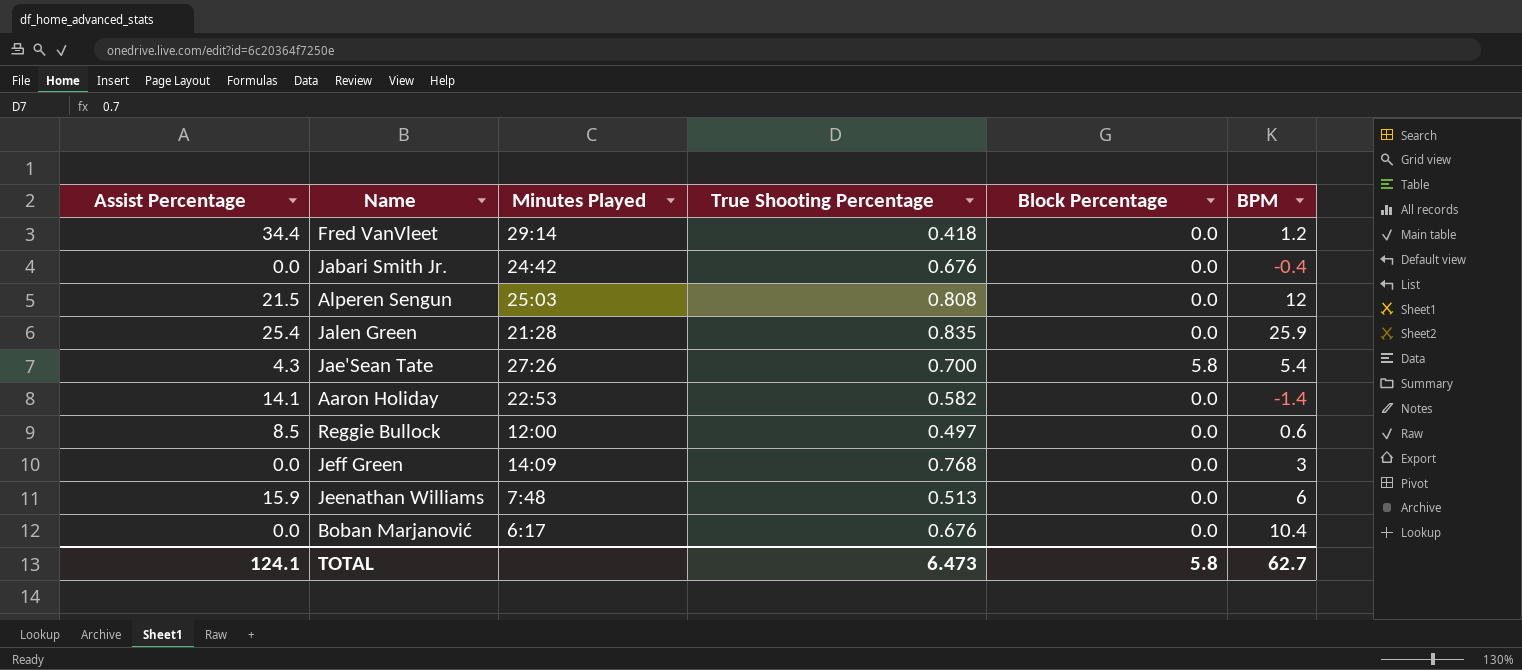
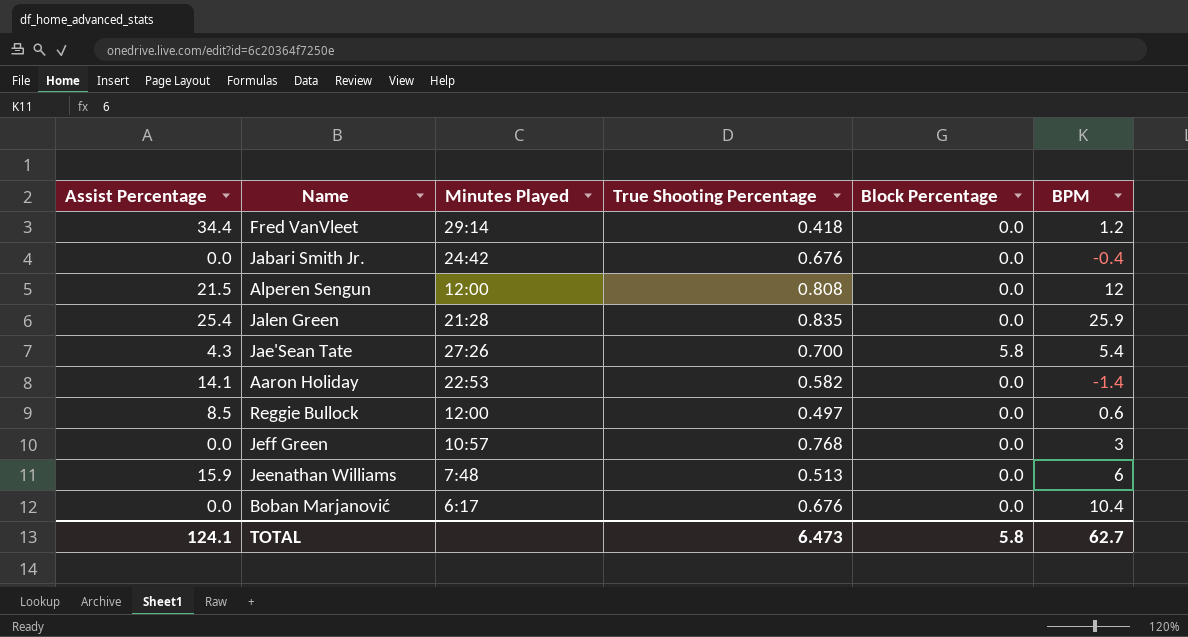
Alperen Sengun | Minutes Played: 25:03 -> 12:00
Jeff Green | Minutes Played: 14:09 -> 10:57

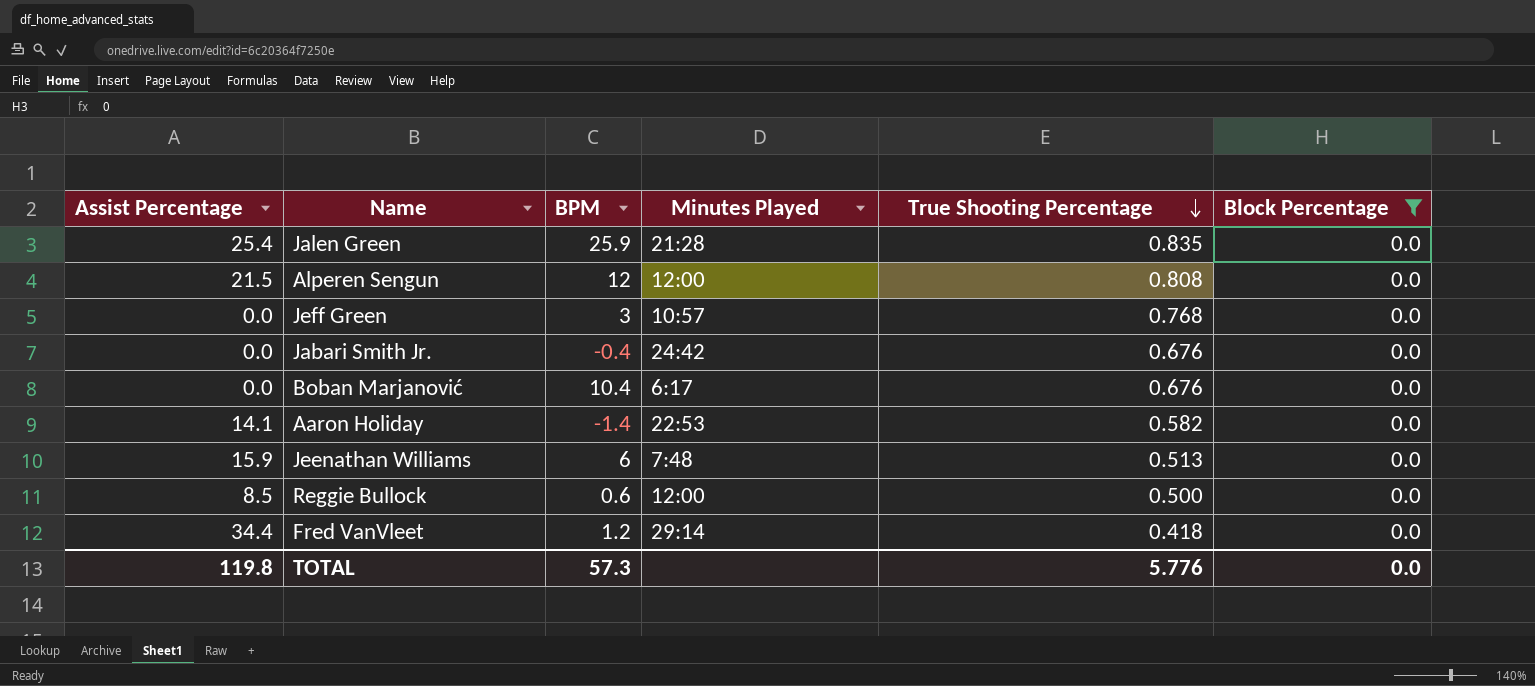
filter: none -> Block Percentage = 0.0
row order: none -> True Shooting Percentage descending
column BPM | position: 6 -> 3
Reggie Bullock | True Shooting Percentage: 0.497 -> 0.500
TOTAL | Assist Percentage: 124.1 -> 119.8
TOTAL | BPM: 62.7 -> 57.3
TOTAL | True Shooting Percentage: 6.473 -> 5.776
TOTAL | Block Percentage: 5.8 -> 0.0

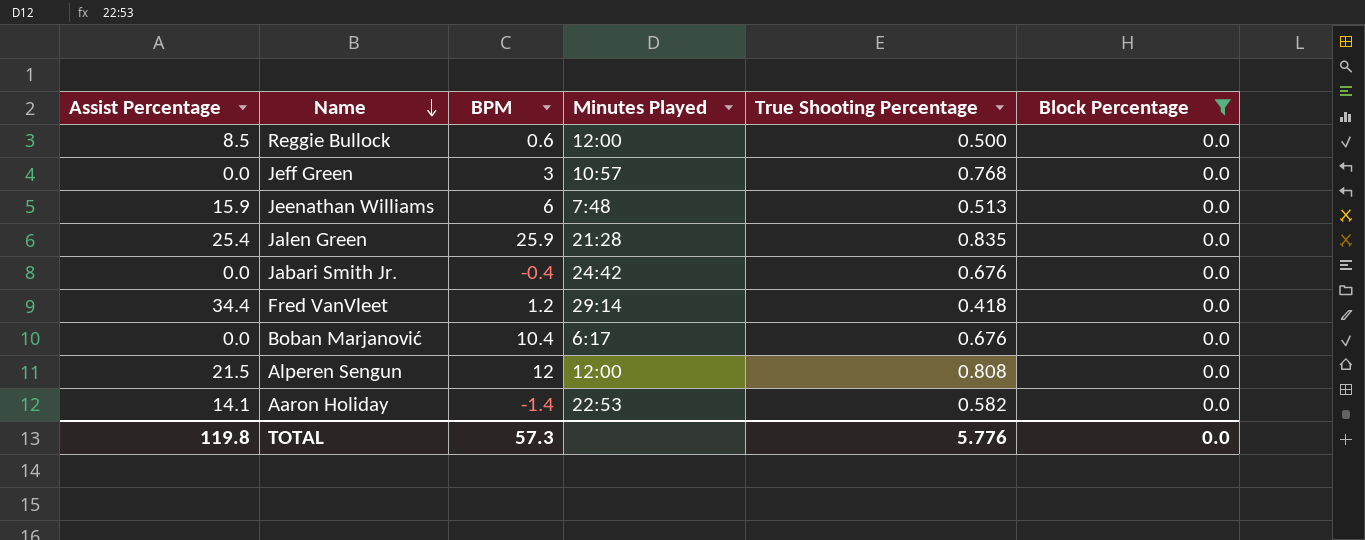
row order: True Shooting Percentage descending -> Name descending

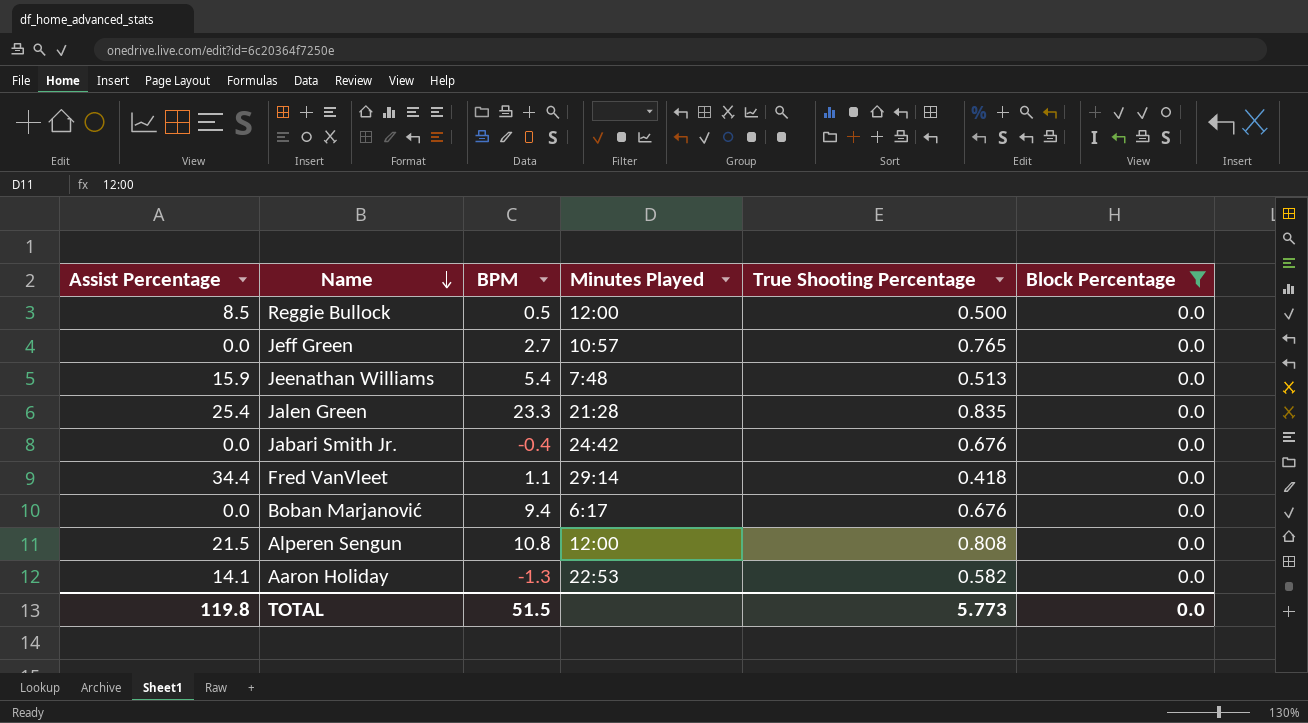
Reggie Bullock | BPM: 0.6 -> 0.5
Jeff Green | BPM: 3 -> 2.7
Jeff Green | True Shooting Percentage: 0.768 -> 0.765
Jeenathan Williams | BPM: 6 -> 5.4
Jalen Green | BPM: 25.9 -> 23.3
Fred VanVleet | BPM: 1.2 -> 1.1
Boban Marjanović | BPM: 10.4 -> 9.4
Alperen Sengun | BPM: 12 -> 10.8
Aaron Holiday | BPM: -1.4 -> -1.3
TOTAL | BPM: 57.3 -> 51.5
TOTAL | True Shooting Percentage: 5.776 -> 5.773

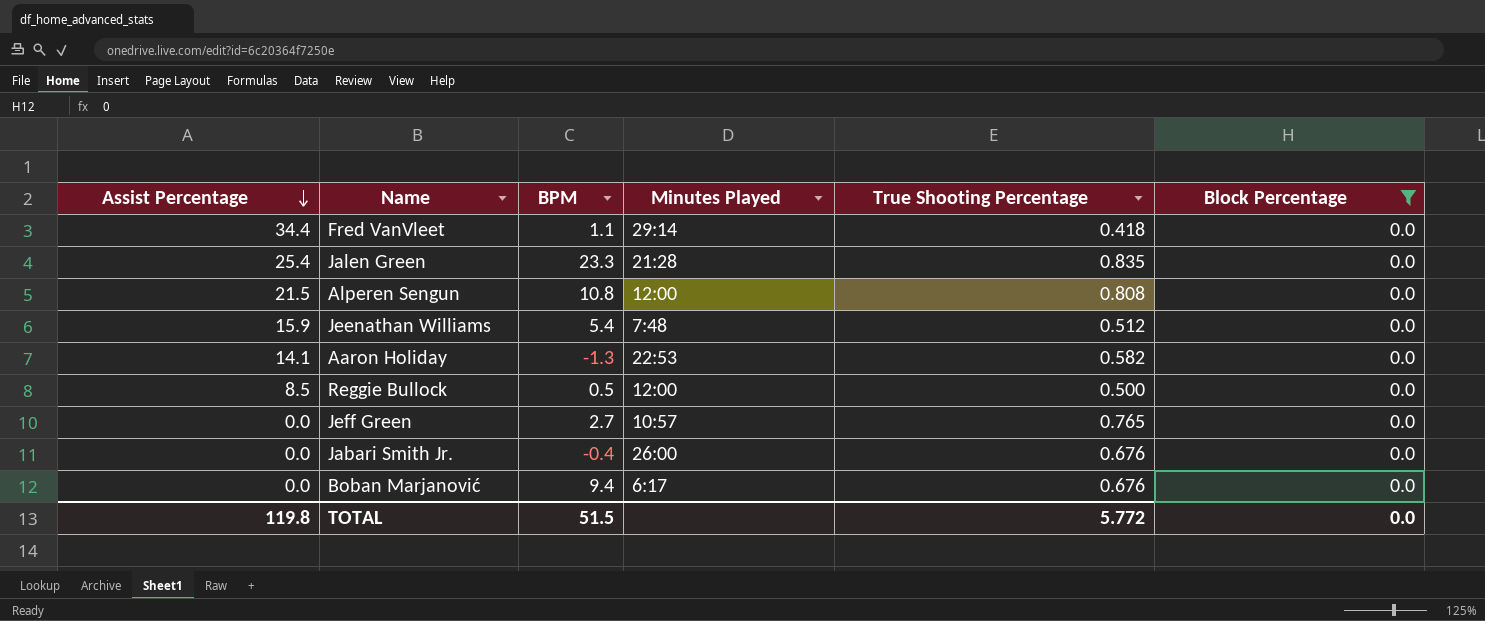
row order: Name descending -> Assist Percentage descending
Jeenathan Williams | True Shooting Percentage: 0.513 -> 0.512
Jabari Smith Jr. | Minutes Played: 24:42 -> 26:00
TOTAL | True Shooting Percentage: 5.773 -> 5.772

